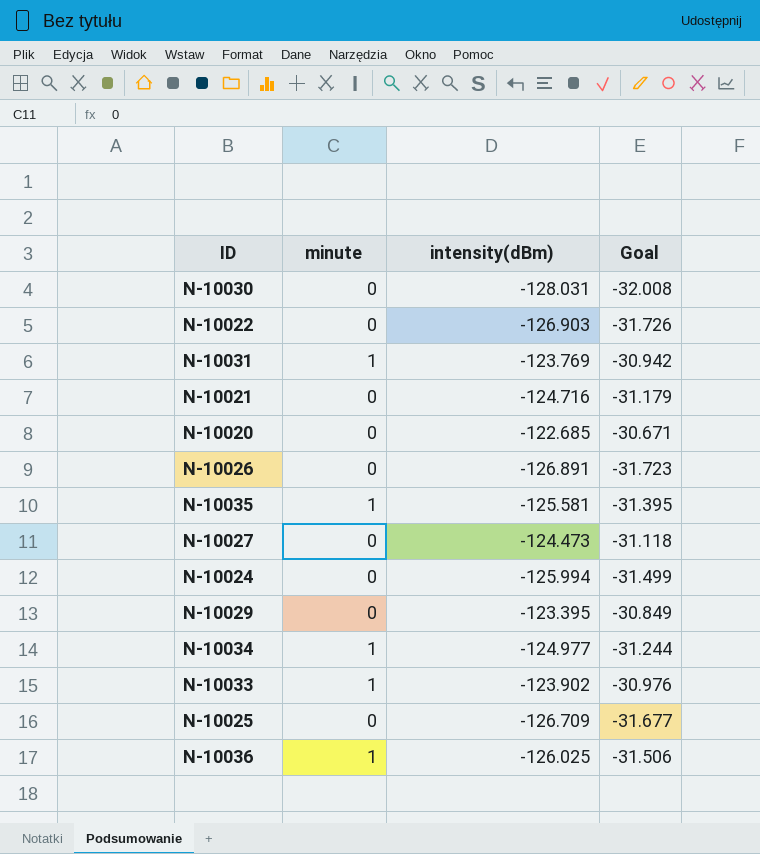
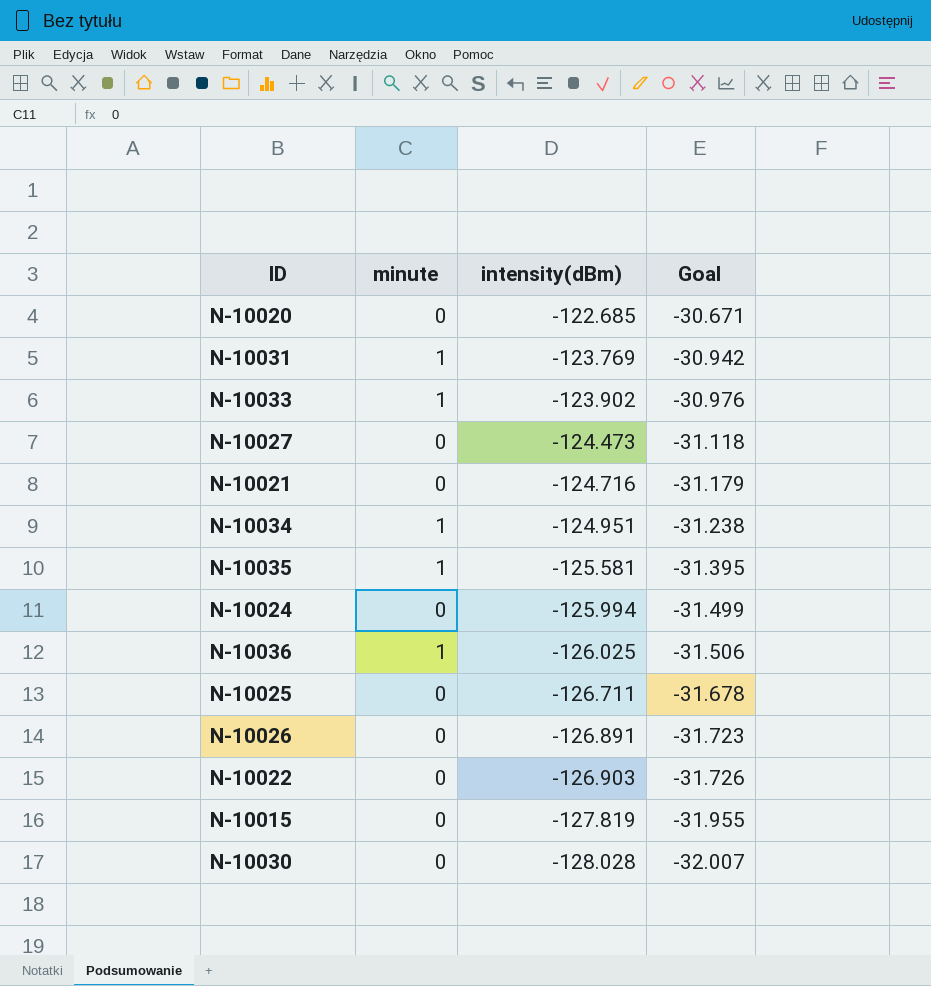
row order: none -> intensity(dBm) descending
row N-10029: 0 | -123.395 | -30.849 -> none
N-10034 | intensity(dBm): -124.977 -> -124.951
N-10034 | Goal: -31.244 -> -31.238
N-10025 | intensity(dBm): -126.709 -> -126.711
N-10025 | Goal: -31.677 -> -31.678
row N-10015: none -> 0 | -127.819 | -31.955
N-10030 | intensity(dBm): -128.031 -> -128.028
N-10030 | Goal: -32.008 -> -32.007

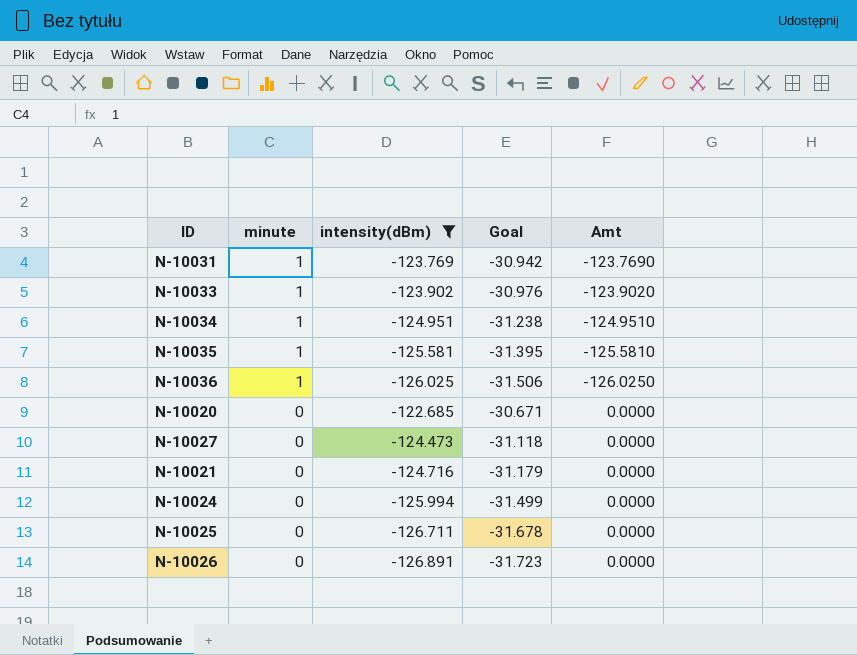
filter: none -> intensity(dBm) >= -126.891
row order: intensity(dBm) descending -> minute descending
column Amt | formula: none -> [minute] * [intensity(dBm)]

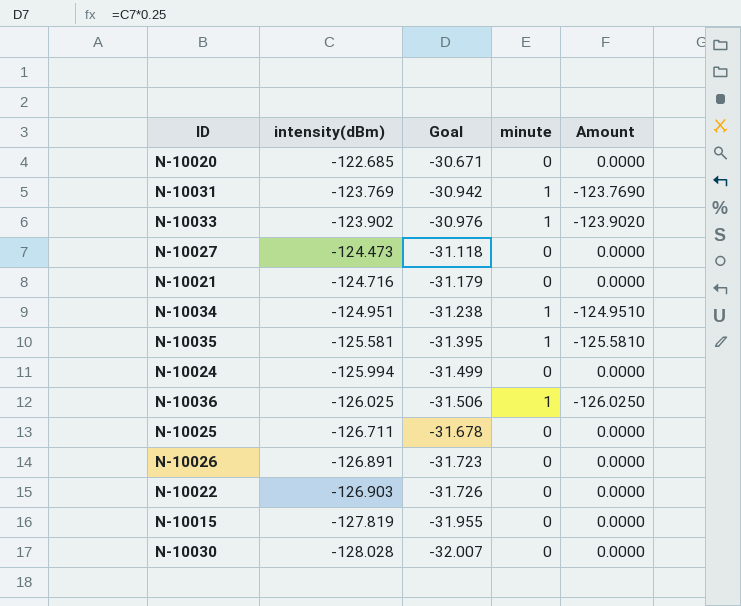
filter: intensity(dBm) >= -126.891 -> none
row order: minute descending -> intensity(dBm) descending
column minute | position: 2 -> 4
column name: Amt -> Amount

